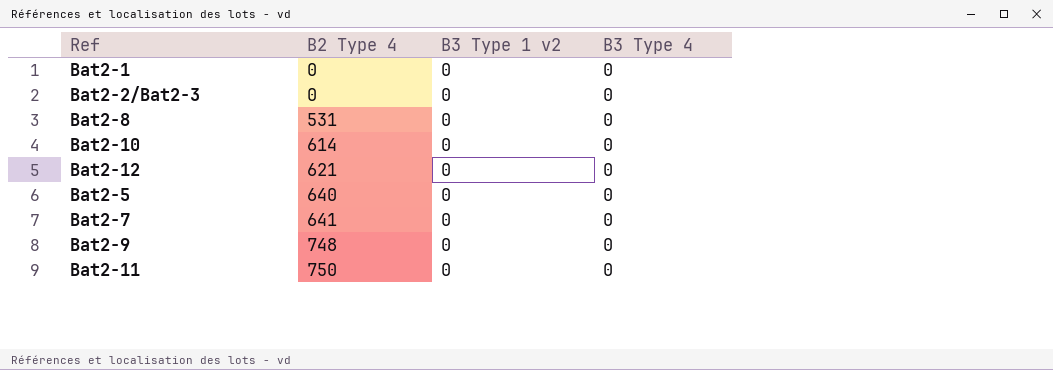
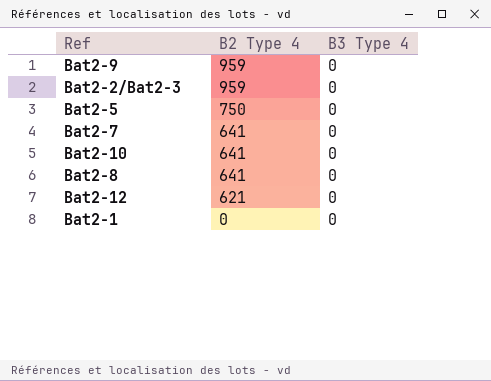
row order: B2 Type 4 ascending -> B2 Type 4 descending
column B3 Type 1 v2 | position: 3 -> none
row Bat2-11: 750 | 0 | 0 -> none
Bat2-9 | B2 Type 4: 748 -> 959
Bat2-2/Bat2-3 | B2 Type 4: 0 -> 959
Bat2-5 | B2 Type 4: 640 -> 750
Bat2-10 | B2 Type 4: 614 -> 641
Bat2-8 | B2 Type 4: 531 -> 641

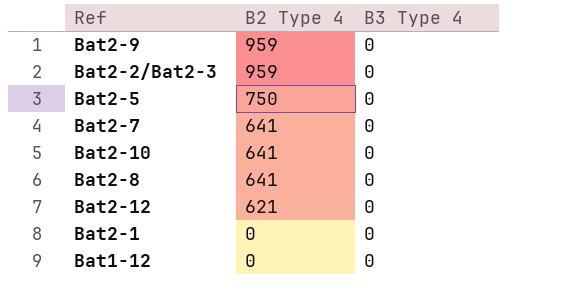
row Bat1-12: none -> 0 | 0

